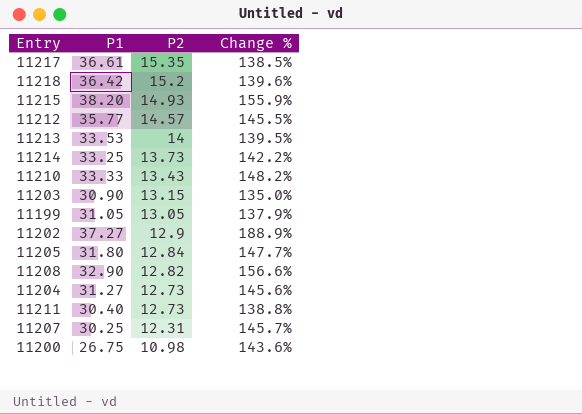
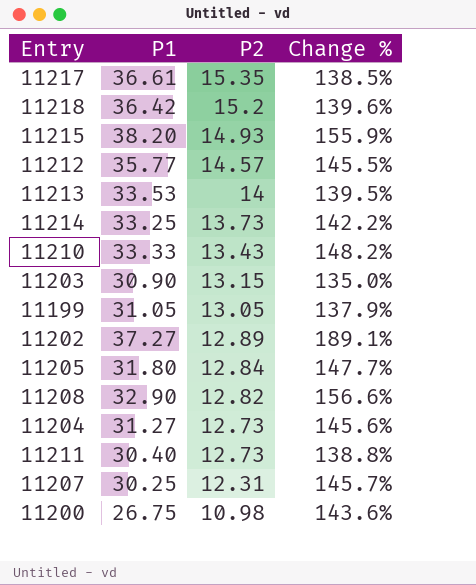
11202 | P2: 12.9 -> 12.89
11202 | Change %: 188.9% -> 189.1%

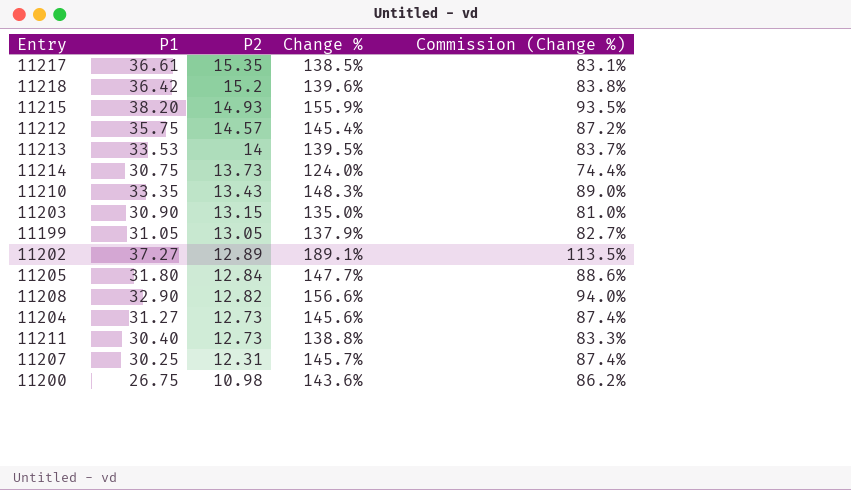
column Commission (Change %) | formula: none -> [Change %] * 0.6
11212 | P1: 35.77 -> 35.75
11212 | Change %: 145.5% -> 145.4%
11214 | P1: 33.25 -> 30.75
11214 | Change %: 142.2% -> 124.0%
11210 | P1: 33.33 -> 33.35
11210 | Change %: 148.2% -> 148.3%

